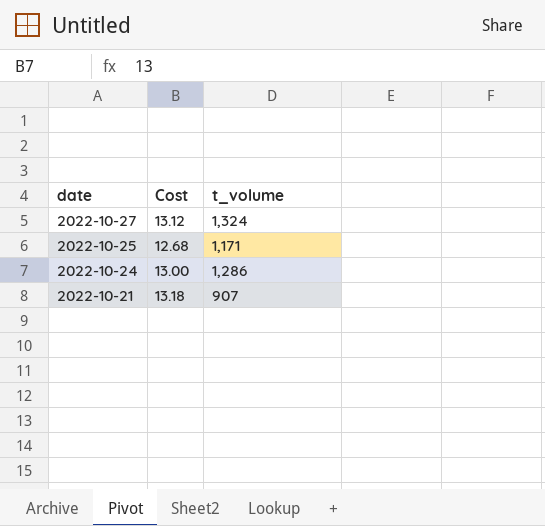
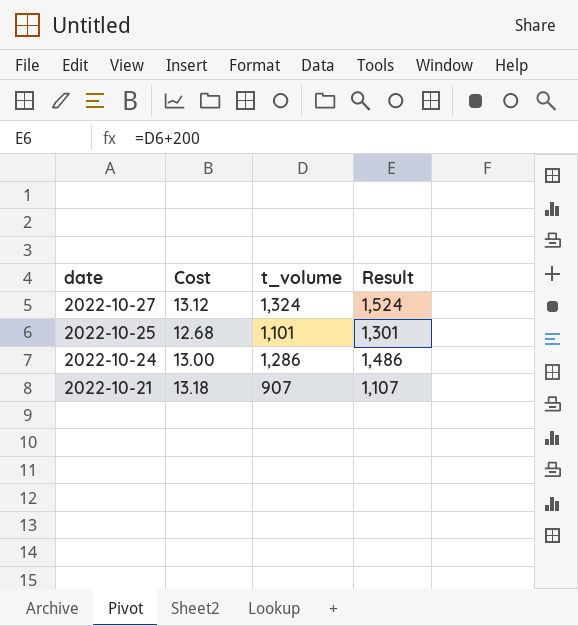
column Result | formula: none -> [t_volume] + 200
2022-10-25 | t_volume: 1,171 -> 1,101

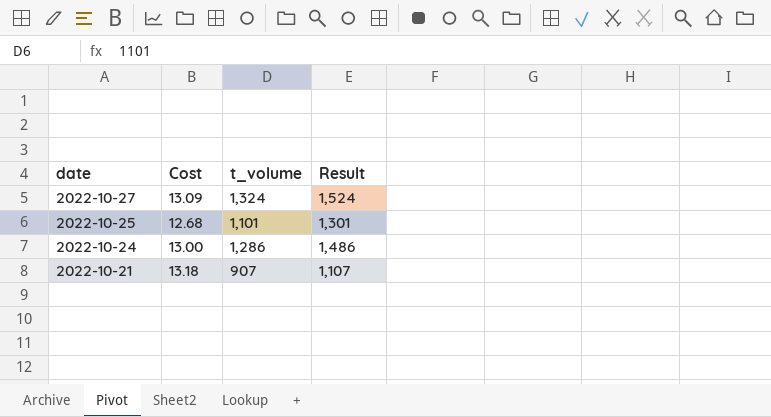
2022-10-27 | Cost: 13.12 -> 13.09

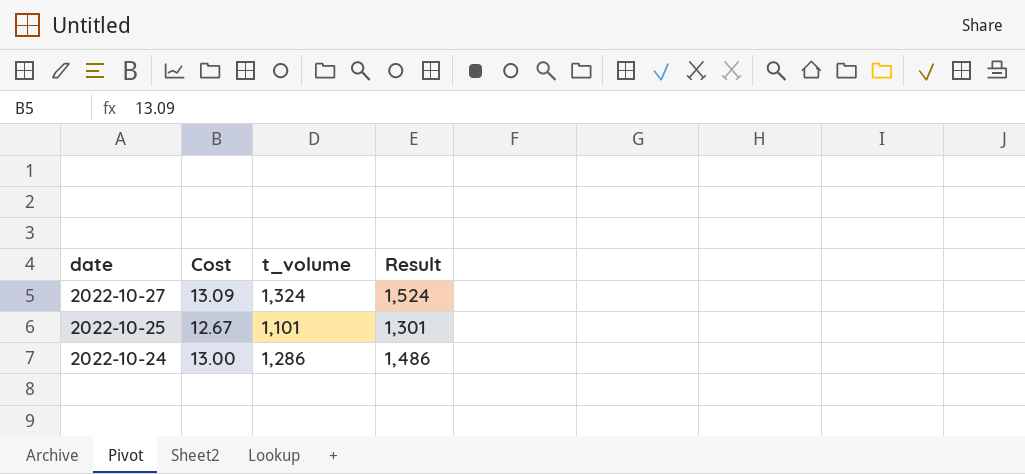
row 2022-10-21: 13.18 | 907 | 1,107 -> none
2022-10-25 | Cost: 12.68 -> 12.67

